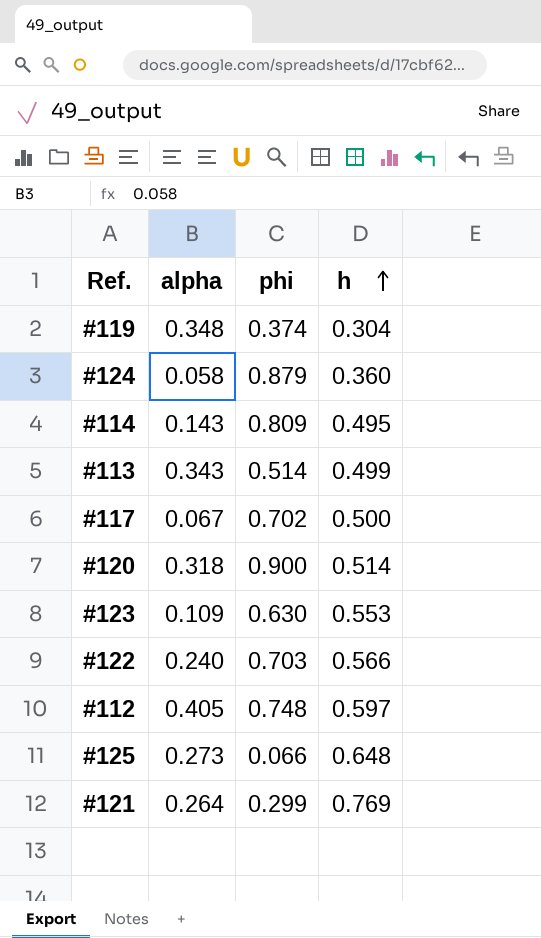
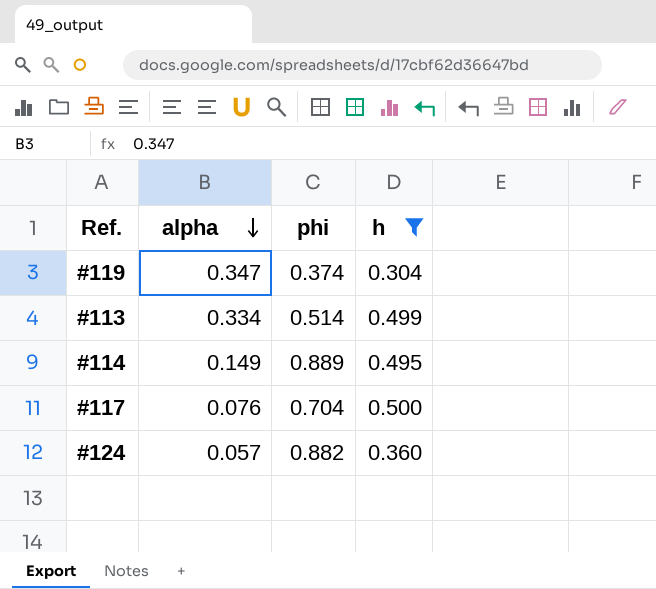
filter: none -> h <= 0.500
row order: h ascending -> alpha descending
#119 | alpha: 0.348 -> 0.347
#113 | alpha: 0.343 -> 0.334
#114 | alpha: 0.143 -> 0.149
#114 | phi: 0.809 -> 0.889
#117 | alpha: 0.067 -> 0.076
#117 | phi: 0.702 -> 0.704
#124 | alpha: 0.058 -> 0.057
#124 | phi: 0.879 -> 0.882

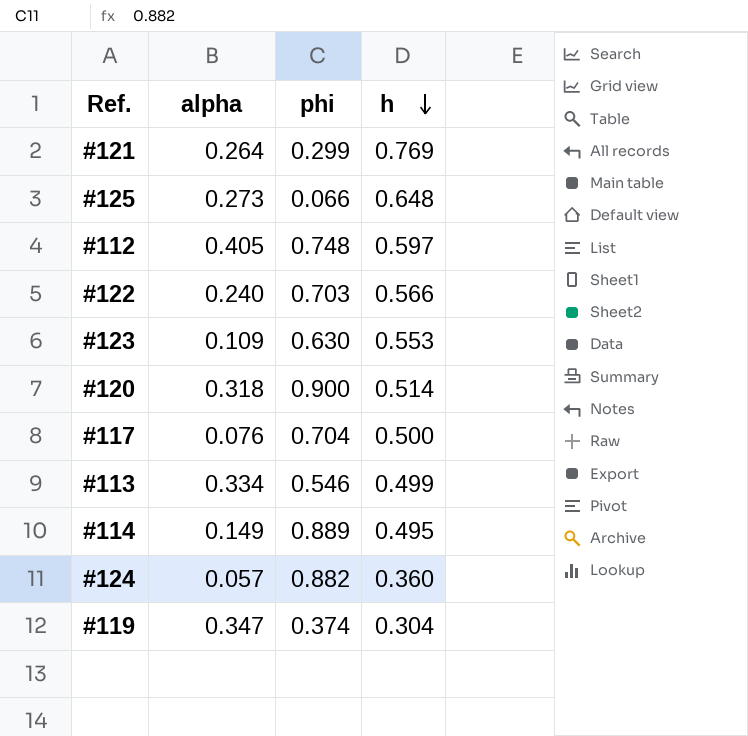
filter: h <= 0.500 -> none
row order: alpha descending -> h descending
#113 | phi: 0.514 -> 0.546

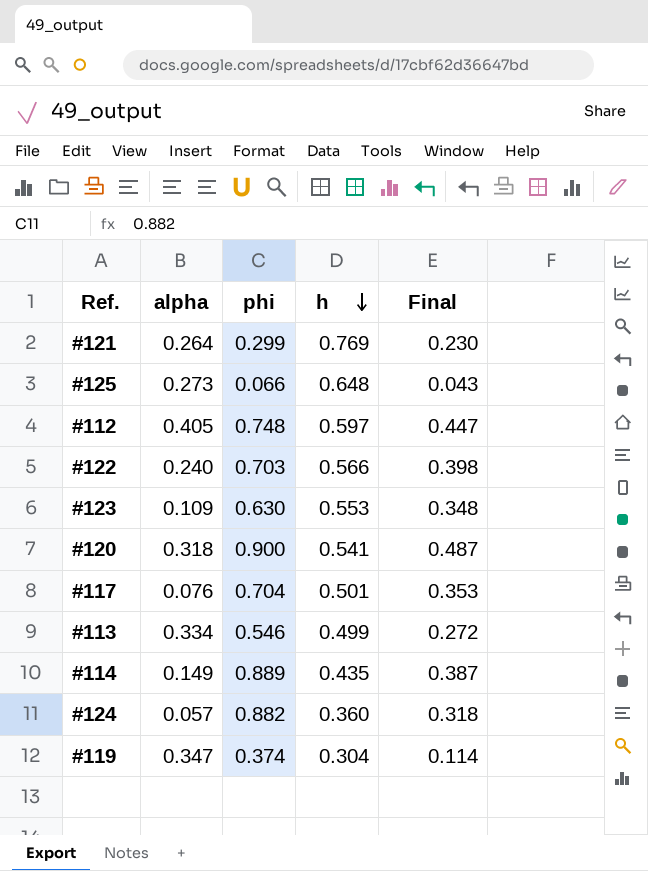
column Final | formula: none -> [phi] * [h]
#120 | h: 0.514 -> 0.541
#117 | h: 0.500 -> 0.501
#114 | h: 0.495 -> 0.435

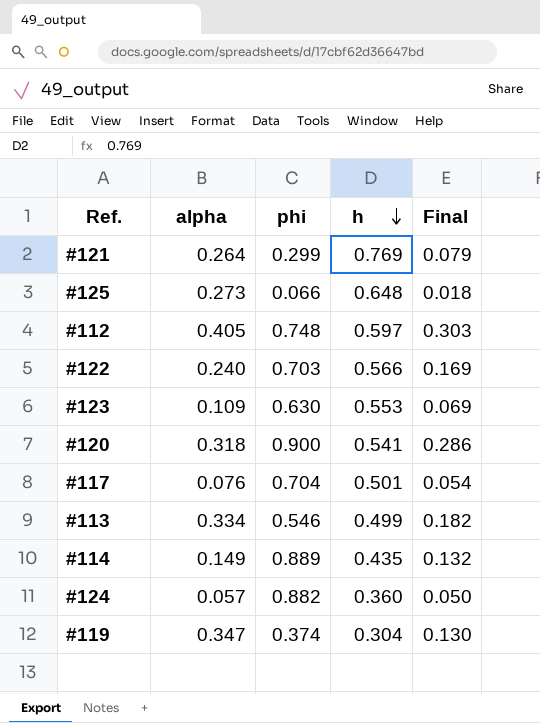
column Final | formula: [phi] * [h] -> [alpha] * [phi]

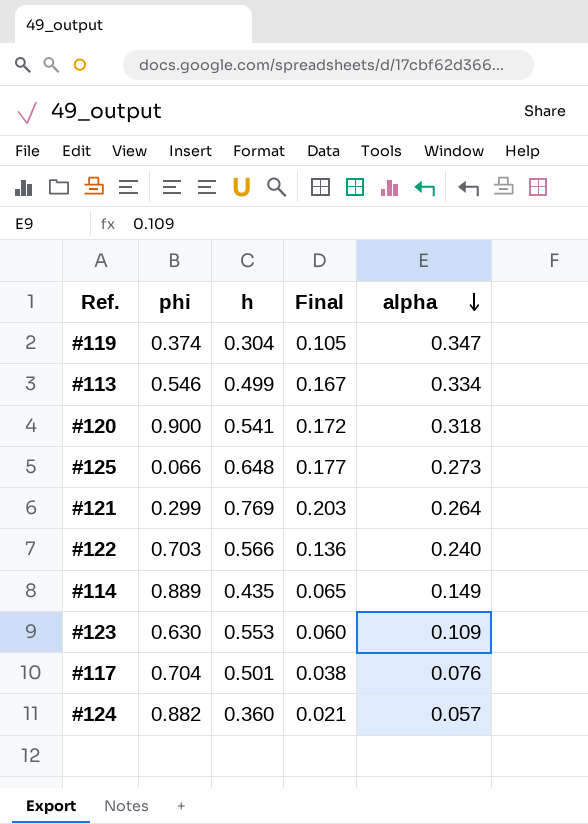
row order: h descending -> alpha descending
column Final | formula: [alpha] * [phi] -> [h] * [alpha]
column alpha | position: 2 -> 5
row #112: 0.405 | 0.748 | 0.597 | 0.303 -> none

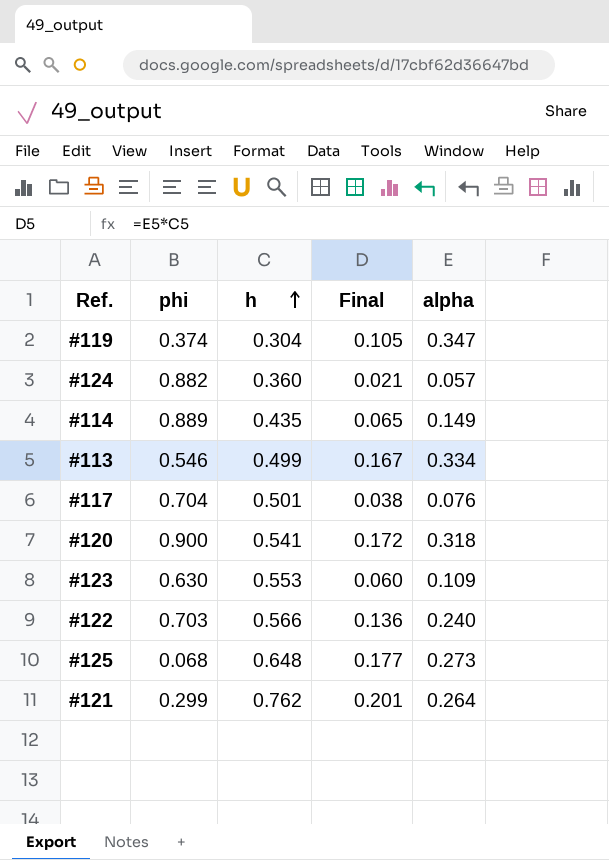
row order: alpha descending -> h ascending
#125 | phi: 0.066 -> 0.068
#121 | h: 0.769 -> 0.762
#121 | Final: 0.203 -> 0.201

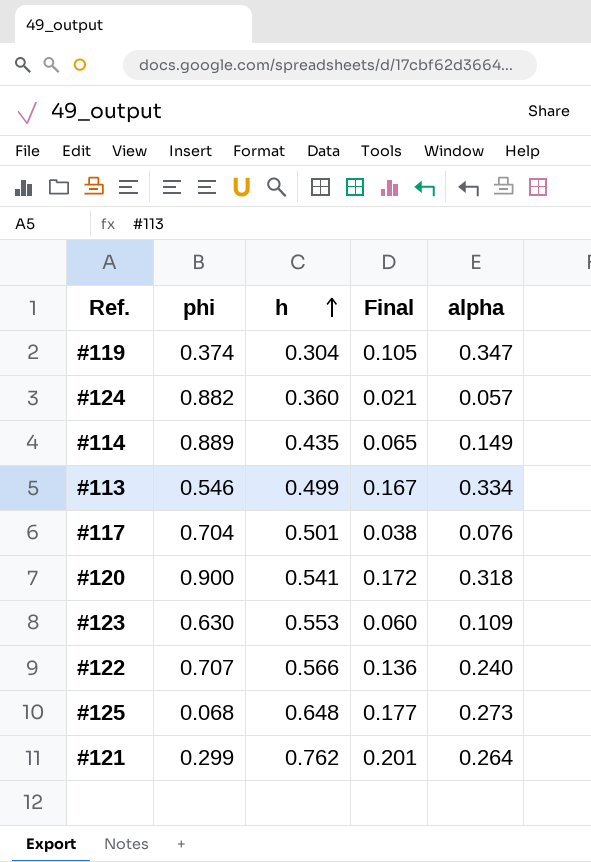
#122 | phi: 0.703 -> 0.707

